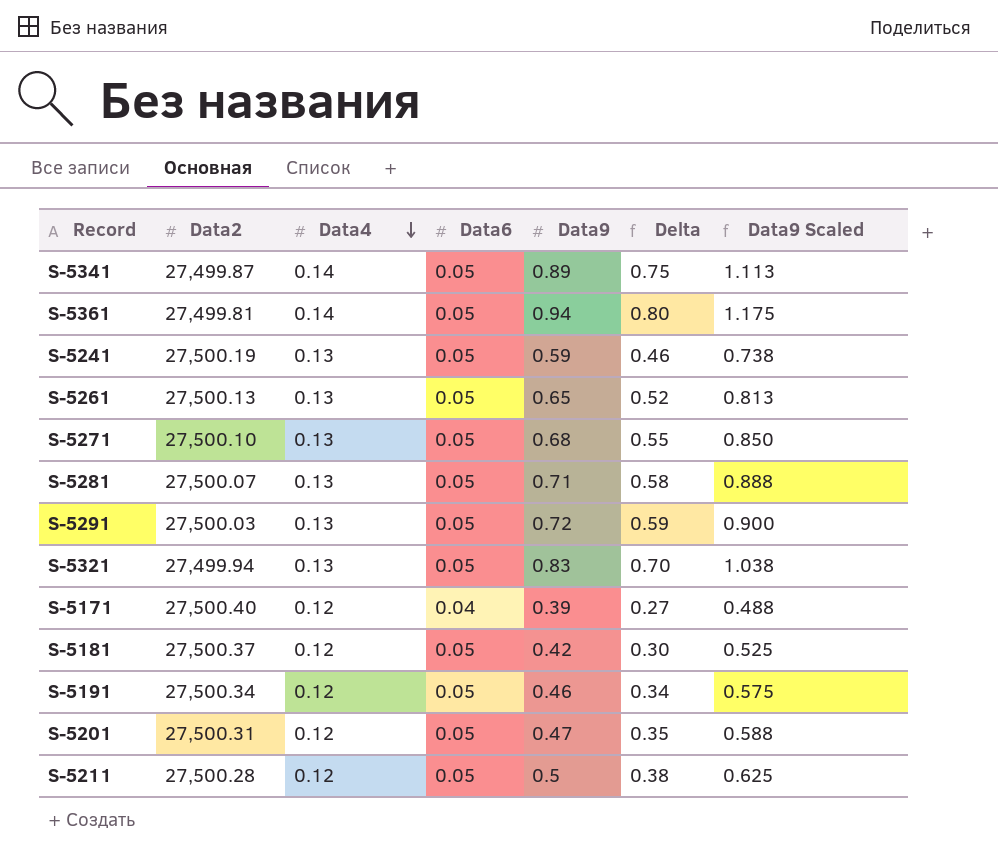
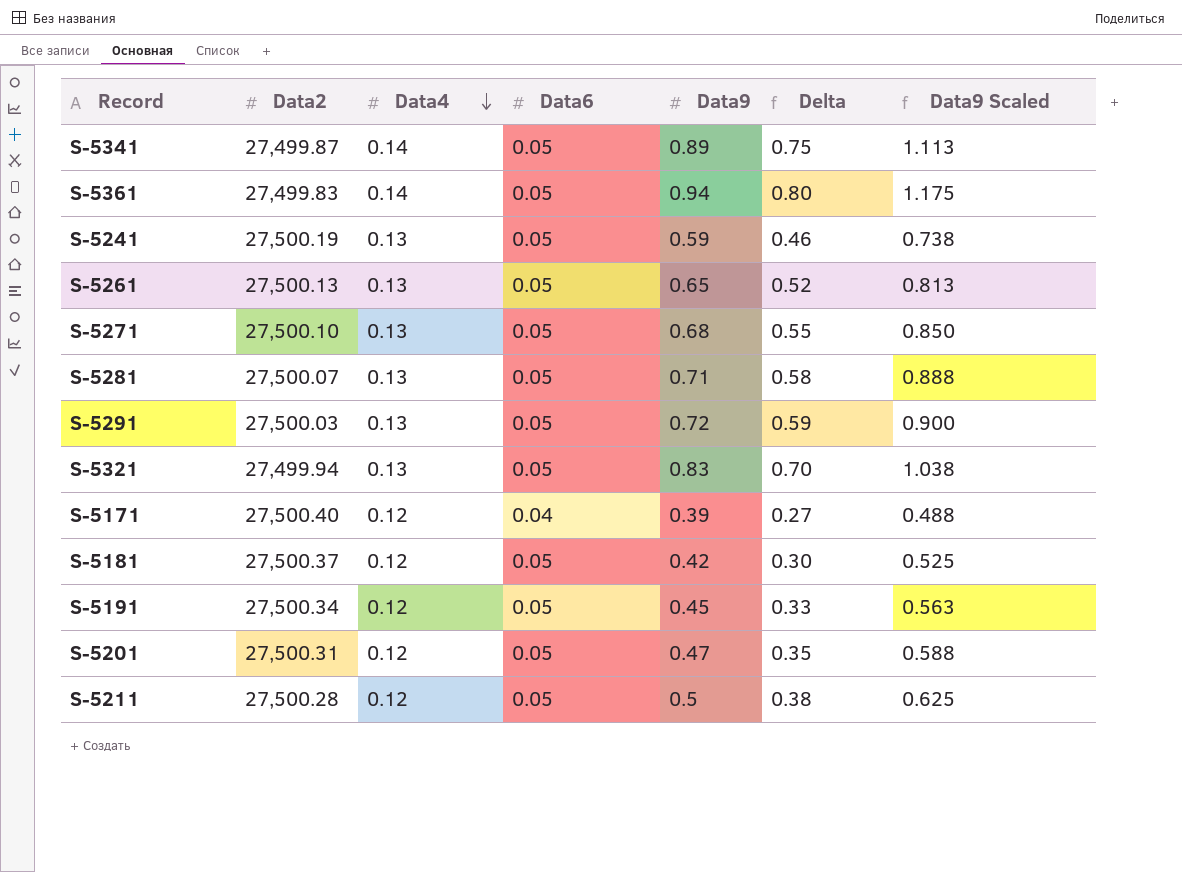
S-5361 | Data2: 27,499.81 -> 27,499.83
S-5191 | Data9: 0.46 -> 0.45
S-5191 | Delta: 0.34 -> 0.33
S-5191 | Data9 Scaled: 0.575 -> 0.563

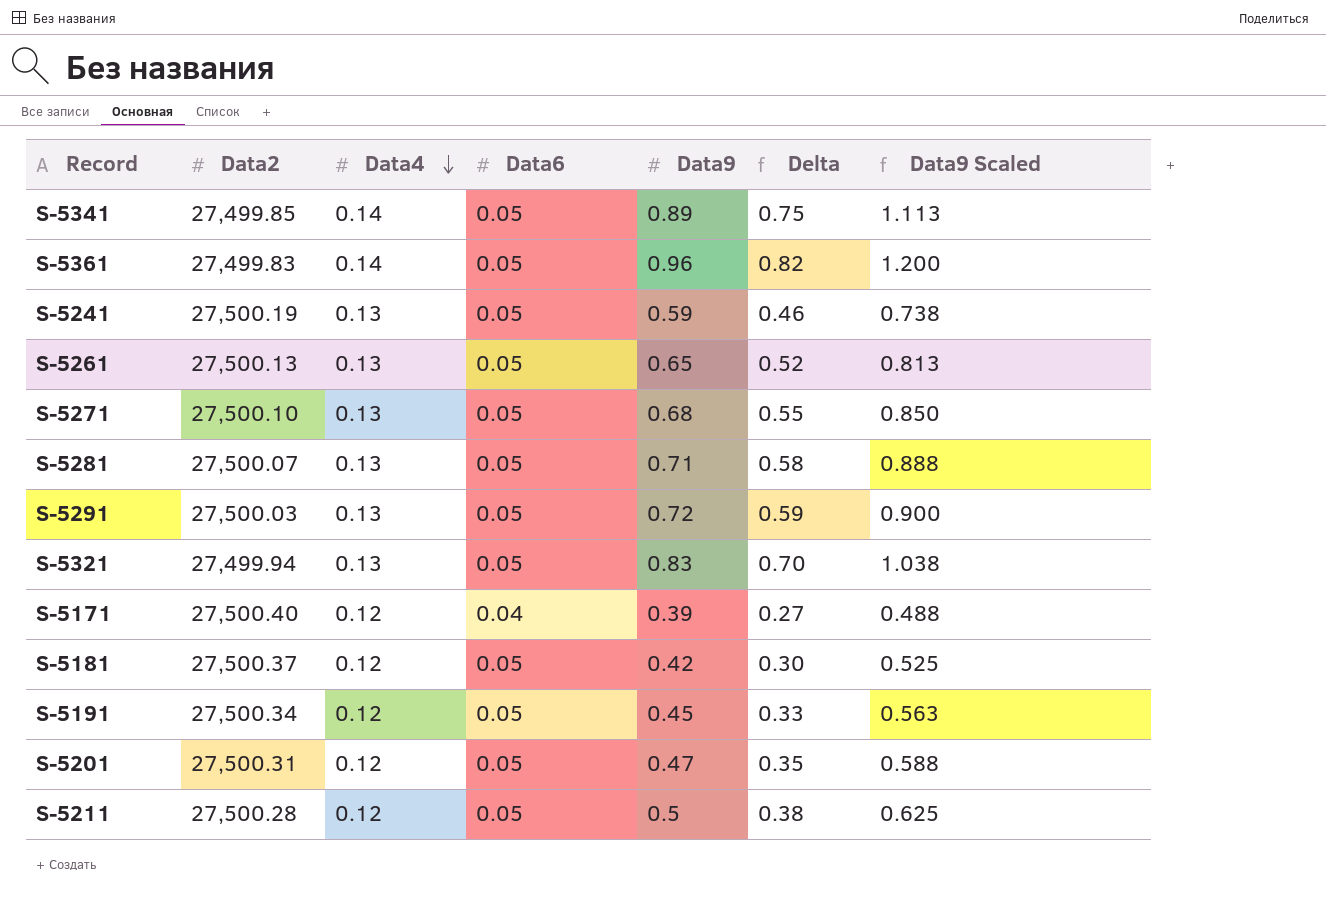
S-5341 | Data2: 27,499.87 -> 27,499.85
S-5361 | Data9: 0.94 -> 0.96
S-5361 | Delta: 0.80 -> 0.82
S-5361 | Data9 Scaled: 1.175 -> 1.200

